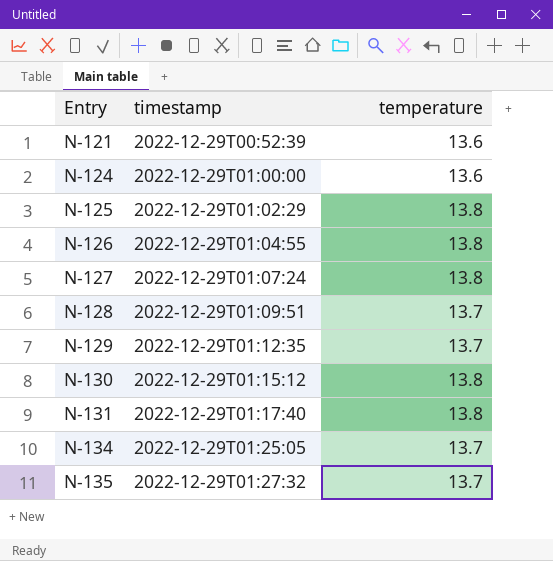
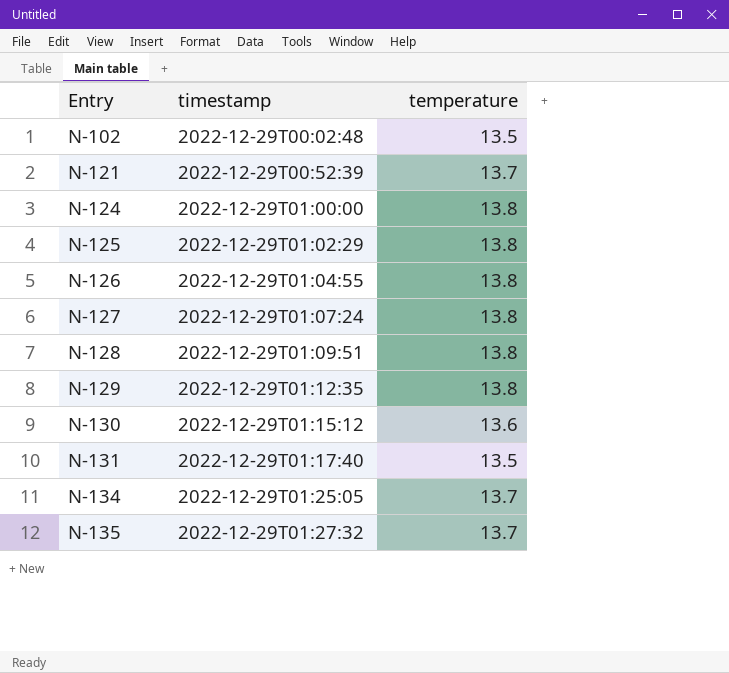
row N-102: none -> 2022-12-29T00:02:48 | 13.5
N-121 | temperature: 13.6 -> 13.7
N-124 | temperature: 13.6 -> 13.8
N-128 | temperature: 13.7 -> 13.8
N-129 | temperature: 13.7 -> 13.8
N-130 | temperature: 13.8 -> 13.6
N-131 | temperature: 13.8 -> 13.5

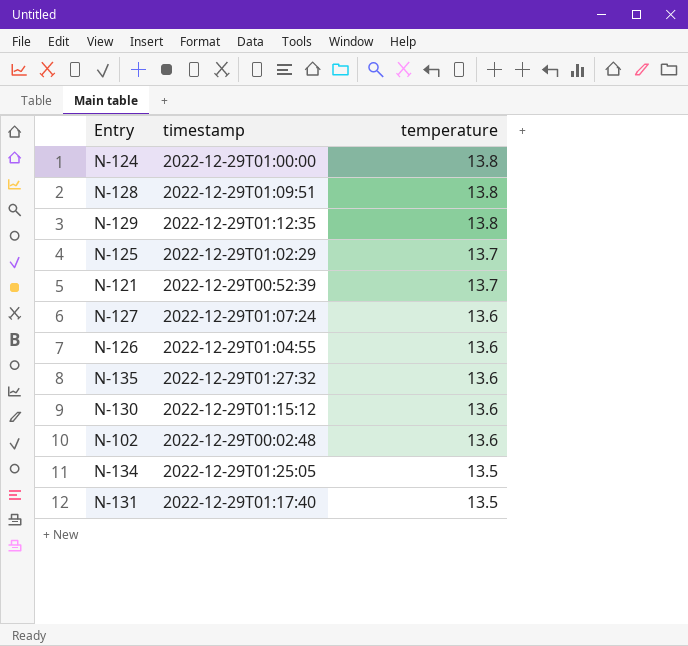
row order: Entry ascending -> temperature descending
N-125 | temperature: 13.8 -> 13.7
N-127 | temperature: 13.8 -> 13.6
N-126 | temperature: 13.8 -> 13.6
N-135 | temperature: 13.7 -> 13.6
N-102 | temperature: 13.5 -> 13.6
N-134 | temperature: 13.7 -> 13.5

